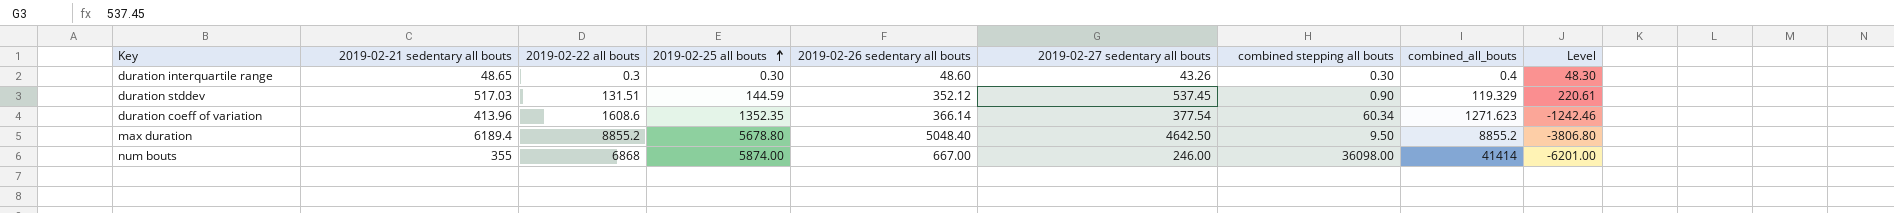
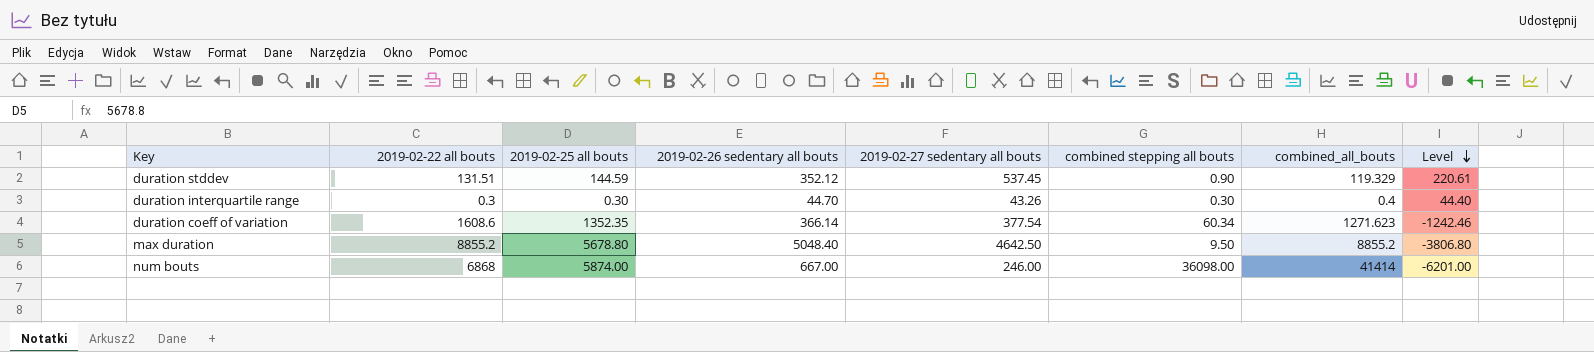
row order: 2019-02-25 all bouts ascending -> Level descending
column 2019-02-21 sedentary all bouts | position: 2 -> none
duration interquartile range | 2019-02-26 sedentary all bouts: 48.60 -> 44.70
duration interquartile range | Level: 48.30 -> 44.40

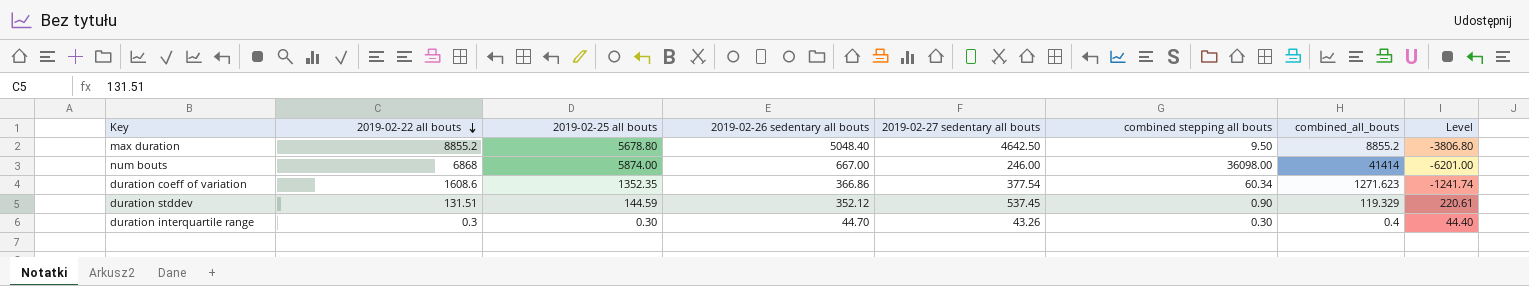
row order: Level descending -> 2019-02-22 all bouts descending
duration coeff of variation | 2019-02-26 sedentary all bouts: 366.14 -> 366.86
duration coeff of variation | Level: -1242.46 -> -1241.74

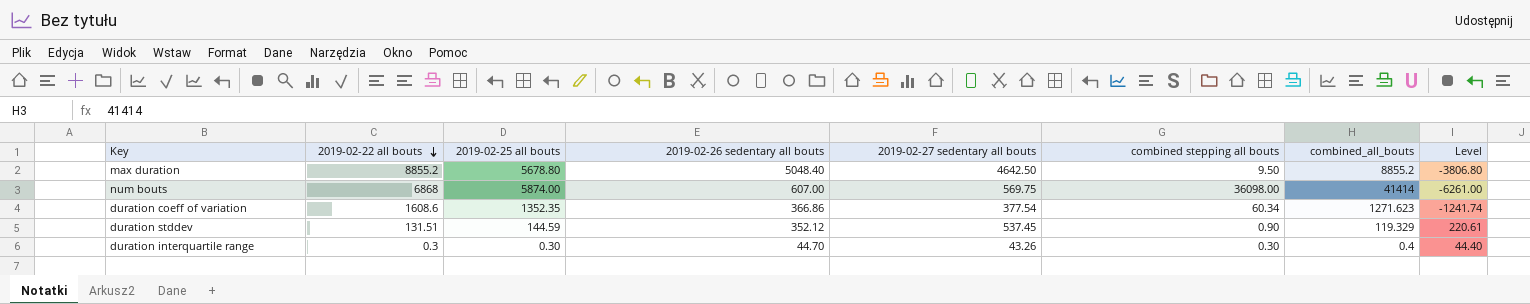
num bouts | 2019-02-26 sedentary all bouts: 667.00 -> 607.00
num bouts | 2019-02-27 sedentary all bouts: 246.00 -> 569.75
num bouts | Level: -6201.00 -> -6261.00

